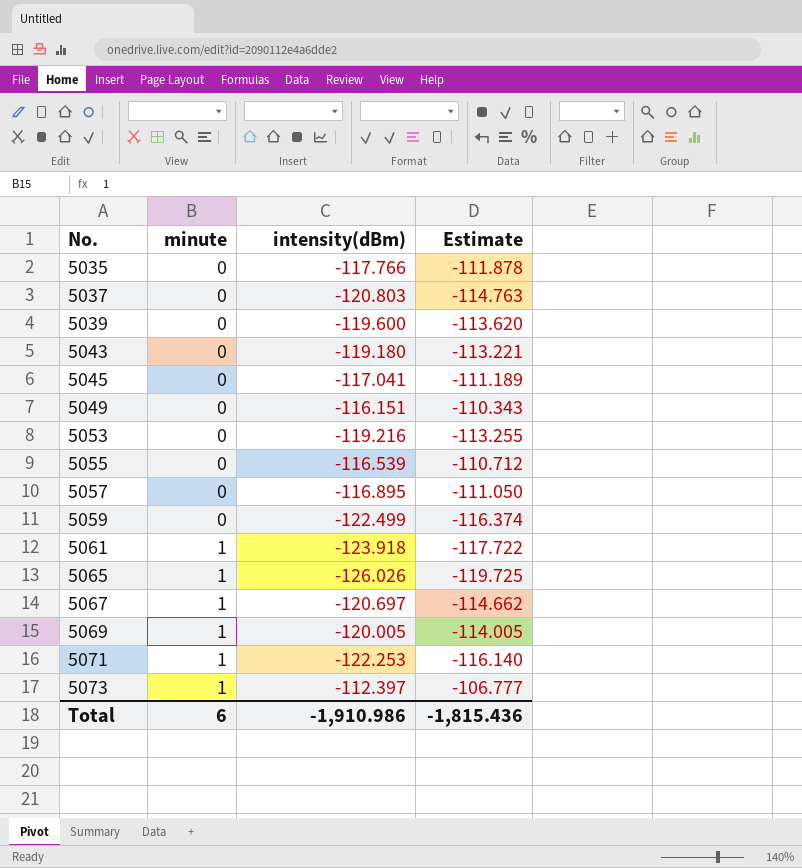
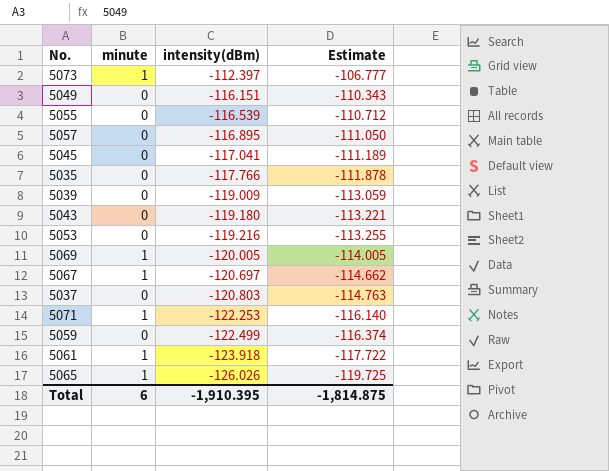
row order: No. ascending -> intensity(dBm) descending
5039 | intensity(dBm): -119.600 -> -119.009
5039 | Estimate: -113.620 -> -113.059
Total | intensity(dBm): -1,910.986 -> -1,910.395
Total | Estimate: -1,815.436 -> -1,814.875

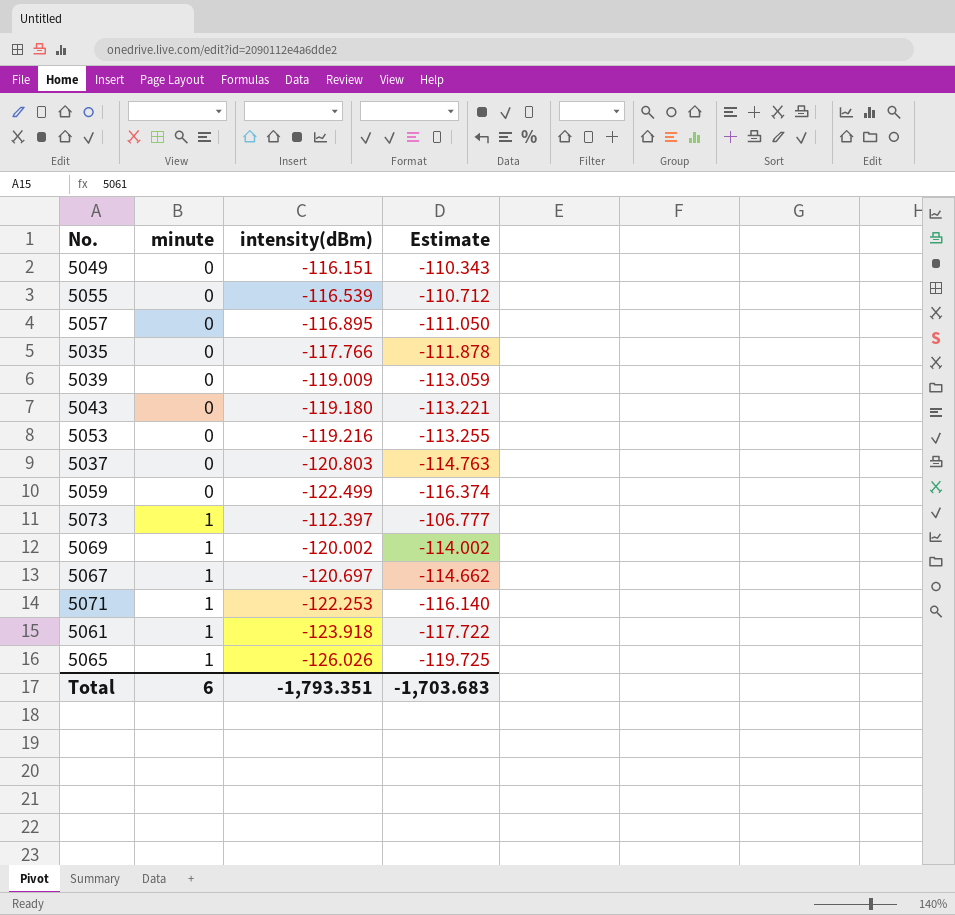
row order: intensity(dBm) descending -> minute ascending
row 5045: 0 | -117.041 | -111.189 -> none
5069 | intensity(dBm): -120.005 -> -120.002
5069 | Estimate: -114.005 -> -114.002
Total | intensity(dBm): -1,910.395 -> -1,793.351
Total | Estimate: -1,814.875 -> -1,703.683

